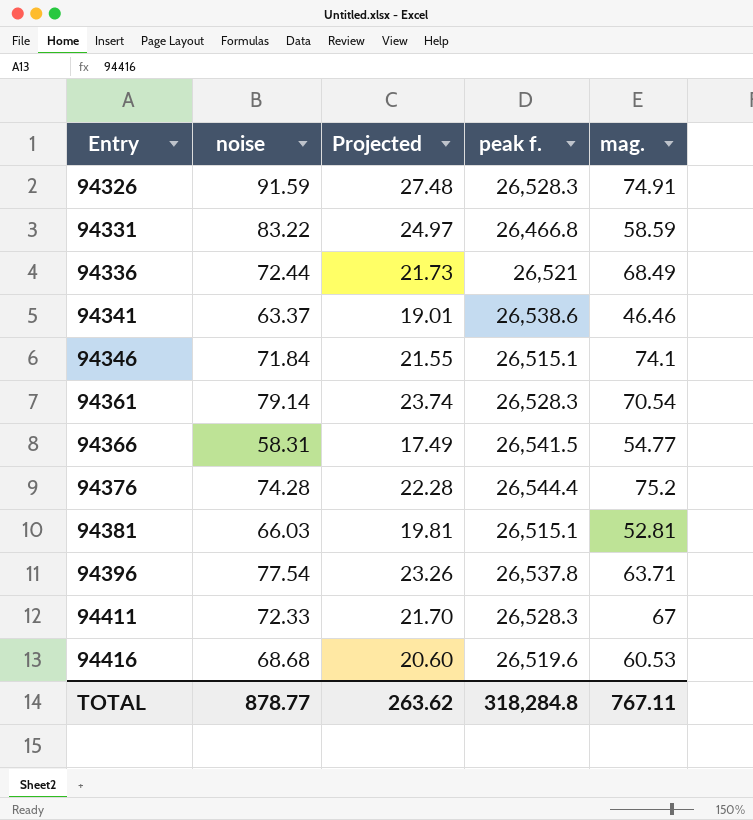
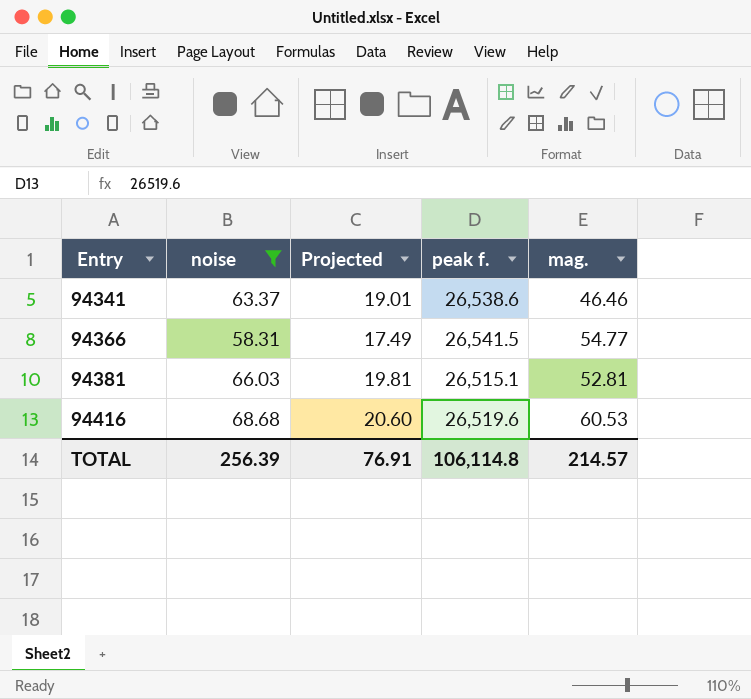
filter: none -> noise <= 68.68
TOTAL | noise: 878.77 -> 256.39
TOTAL | Projected: 263.62 -> 76.91
TOTAL | peak f.: 318,284.8 -> 106,114.8
TOTAL | mag.: 767.11 -> 214.57

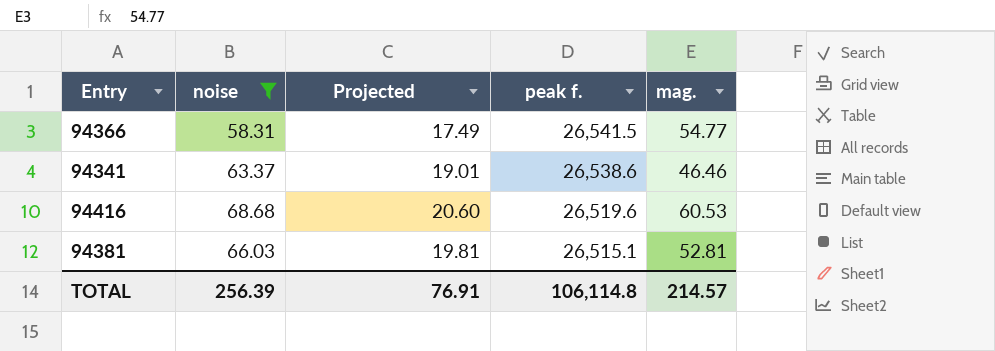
row order: Entry ascending -> peak f. descending

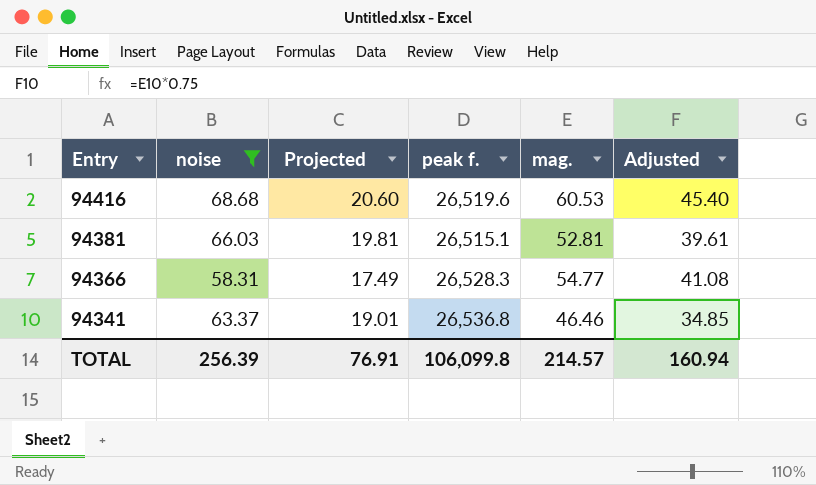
row order: peak f. descending -> Entry descending
column Adjusted | formula: none -> [mag.] * 0.75
94366 | peak f.: 26,541.5 -> 26,528.3
94341 | peak f.: 26,538.6 -> 26,536.8
TOTAL | peak f.: 106,114.8 -> 106,099.8

